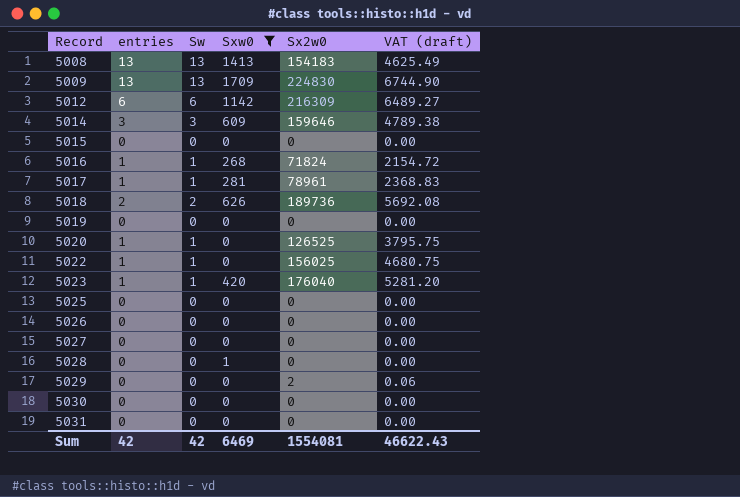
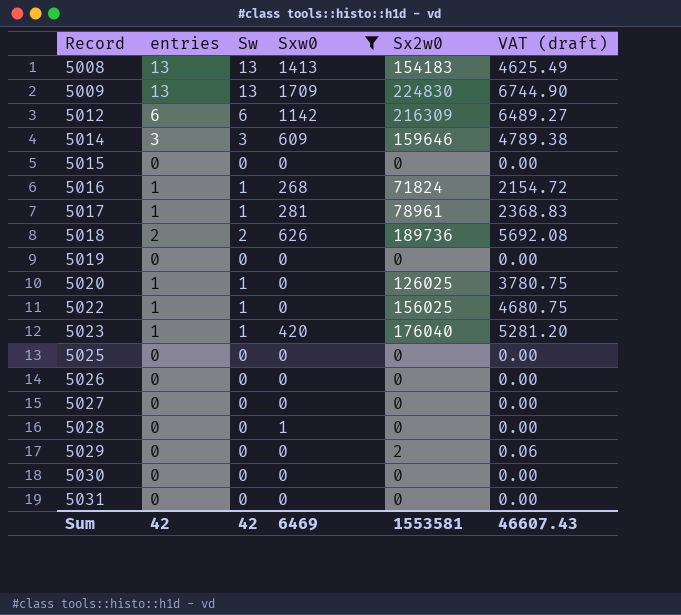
5020 | Sx2w0: 126525 -> 126025
5020 | VAT (draft): 3795.75 -> 3780.75
Sum | Sx2w0: 1554081 -> 1553581
Sum | VAT (draft): 46622.43 -> 46607.43

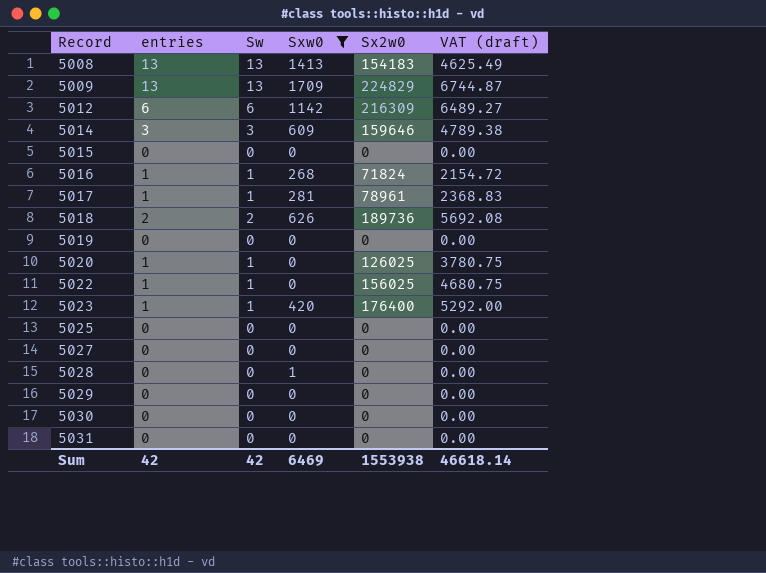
row 5026: 0 | 0 | 0 | 0 | 0.00 -> none
5009 | Sx2w0: 224830 -> 224829
5009 | VAT (draft): 6744.90 -> 6744.87
5023 | Sx2w0: 176040 -> 176400
5023 | VAT (draft): 5281.20 -> 5292.00
5029 | Sx2w0: 2 -> 0
5029 | VAT (draft): 0.06 -> 0.00
Sum | Sx2w0: 1553581 -> 1553938
Sum | VAT (draft): 46607.43 -> 46618.14

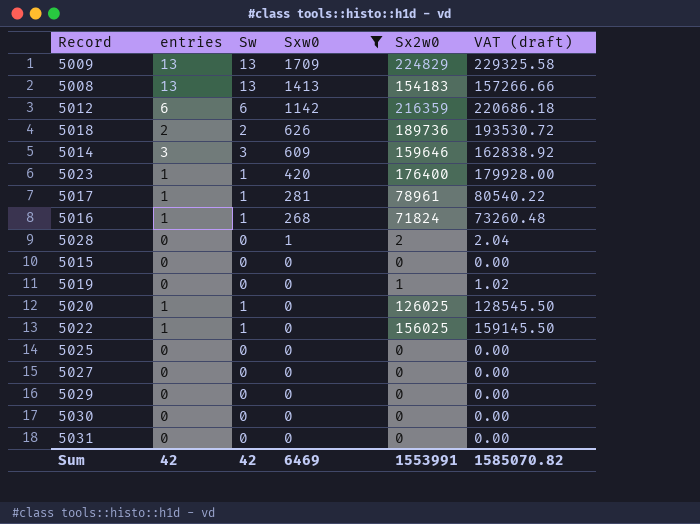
row order: Record ascending -> Sxw0 descending
column VAT (draft) | formula: [Sx2w0] * 0.03 -> [Sx2w0] * 1.02
5012 | Sx2w0: 216309 -> 216359
5028 | Sx2w0: 0 -> 2
5019 | Sx2w0: 0 -> 1
Sum | Sx2w0: 1553938 -> 1553991
Sum | VAT (draft): 46618.14 -> 1585070.82

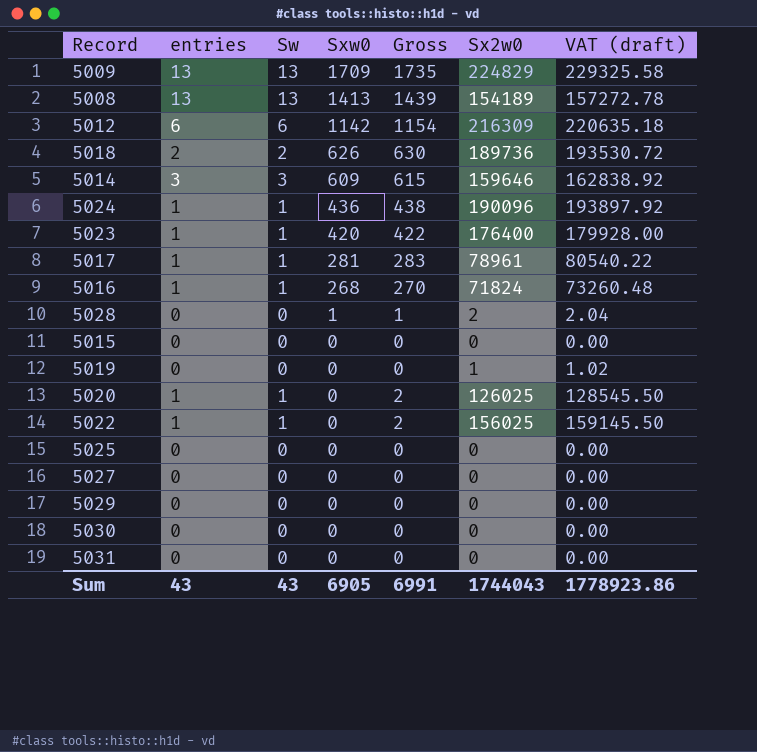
filter: Sxw0 != 436 -> none
column Gross | formula: none -> [entries] + [Sw] + [Sxw0]
5008 | Sx2w0: 154183 -> 154189
5008 | VAT (draft): 157266.66 -> 157272.78
5012 | Sx2w0: 216359 -> 216309
5012 | VAT (draft): 220686.18 -> 220635.18
Sum | entries: 42 -> 43
Sum | Sw: 42 -> 43
Sum | Sxw0: 6469 -> 6905
Sum | Sx2w0: 1553991 -> 1744043
Sum | VAT (draft): 1585070.82 -> 1778923.86

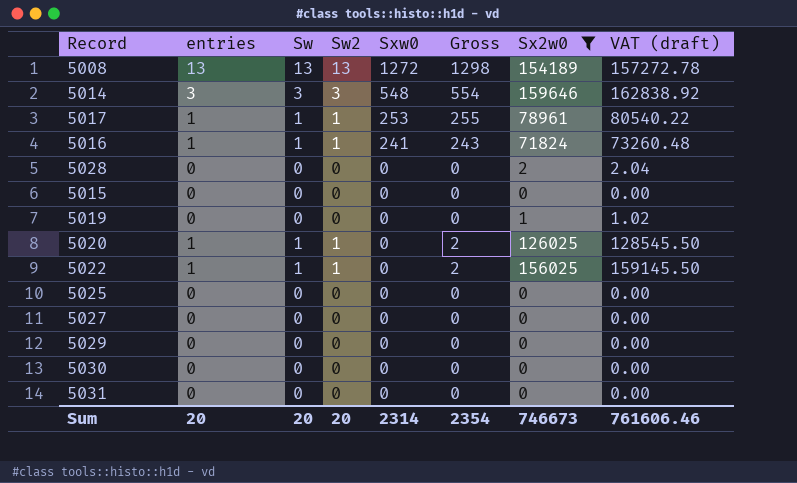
filter: none -> Sx2w0 <= 159646
column Sw2 | position: none -> 4
5008 | Sxw0: 1413 -> 1272
5008 | Gross: 1439 -> 1298
5014 | Sxw0: 609 -> 548
5014 | Gross: 615 -> 554
5017 | Sxw0: 281 -> 253
5017 | Gross: 283 -> 255
5016 | Sxw0: 268 -> 241
5016 | Gross: 270 -> 243
5028 | Sxw0: 1 -> 0
5028 | Gross: 1 -> 0
Sum | entries: 43 -> 20
Sum | Sw: 43 -> 20
Sum | Sxw0: 6905 -> 2314
Sum | Gross: 6991 -> 2354
Sum | Sx2w0: 1744043 -> 746673
Sum | VAT (draft): 1778923.86 -> 761606.46

